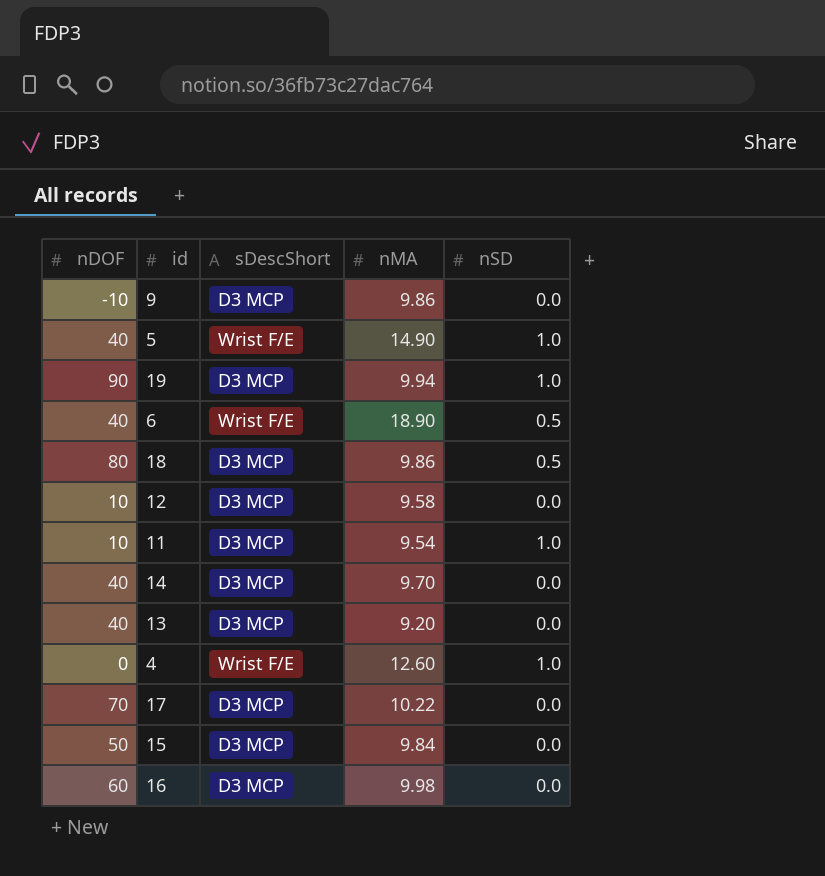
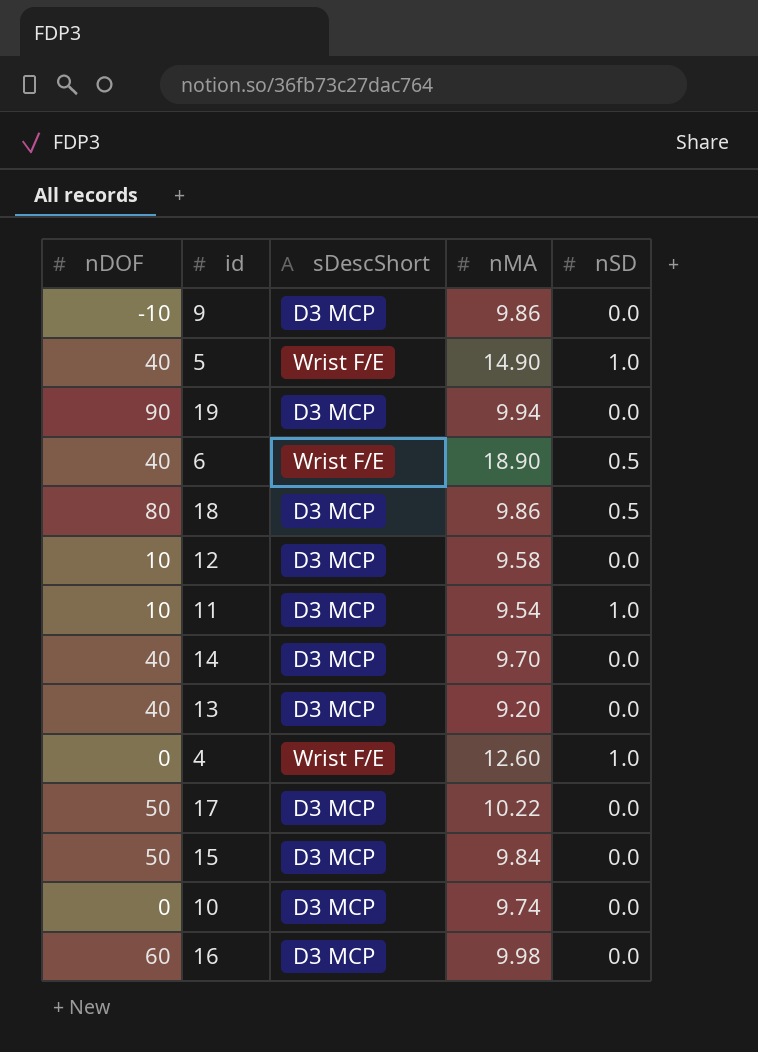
19 | nSD: 1.0 -> 0.0
17 | nDOF: 70 -> 50
row 10: none -> 0 | D3 MCP | 9.74 | 0.0

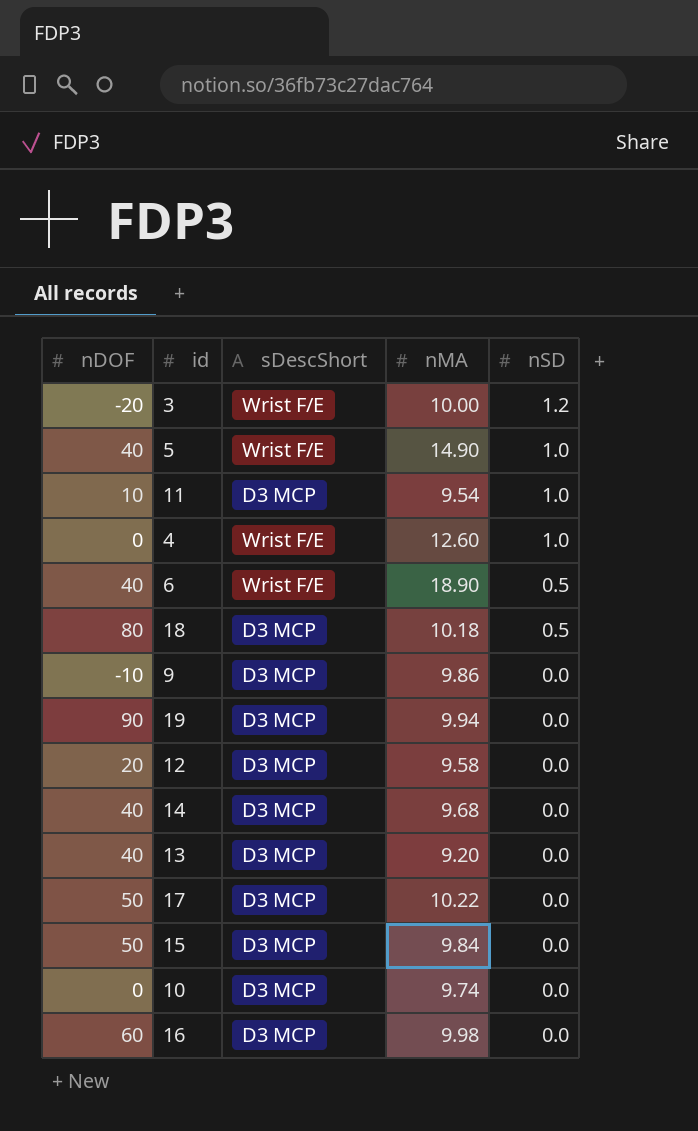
row order: none -> nSD descending
row 3: none -> -20 | Wrist F/E | 10.00 | 1.2
18 | nMA: 9.86 -> 10.18
12 | nDOF: 10 -> 20
14 | nMA: 9.70 -> 9.68

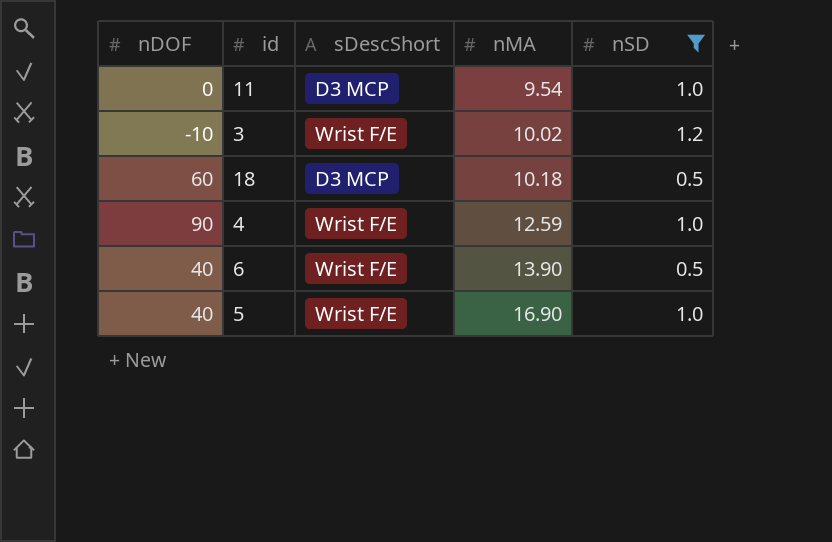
filter: none -> nSD != 0.0
row order: nSD descending -> nMA ascending
11 | nDOF: 10 -> 0
3 | nDOF: -20 -> -10
3 | nMA: 10.00 -> 10.02
18 | nDOF: 80 -> 60
4 | nDOF: 0 -> 90
4 | nMA: 12.60 -> 12.59
6 | nMA: 18.90 -> 13.90
5 | nMA: 14.90 -> 16.90

